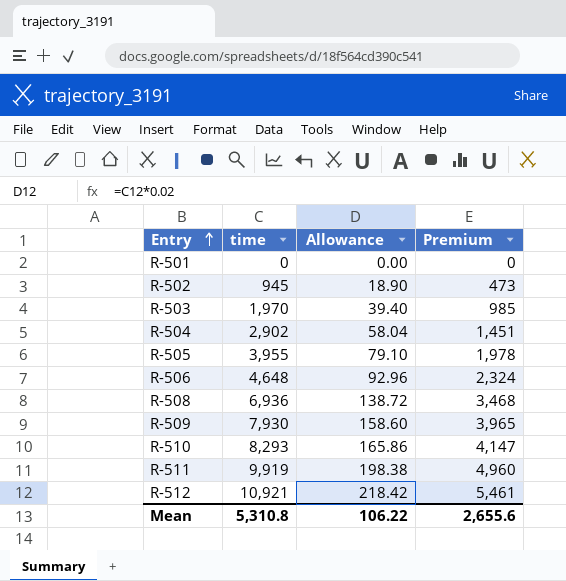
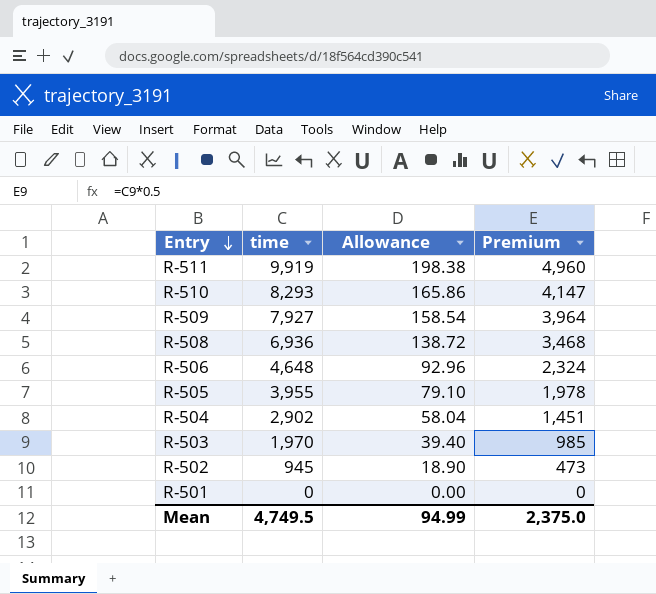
row order: Entry ascending -> Entry descending
row R-512: 10,921 | 218.42 | 5,461 -> none
R-509 | time: 7,930 -> 7,927
R-509 | Allowance: 158.60 -> 158.54
R-509 | Premium: 3,965 -> 3,964
Mean | time: 5,310.8 -> 4,749.5
Mean | Allowance: 106.22 -> 94.99
Mean | Premium: 2,655.6 -> 2,375.0

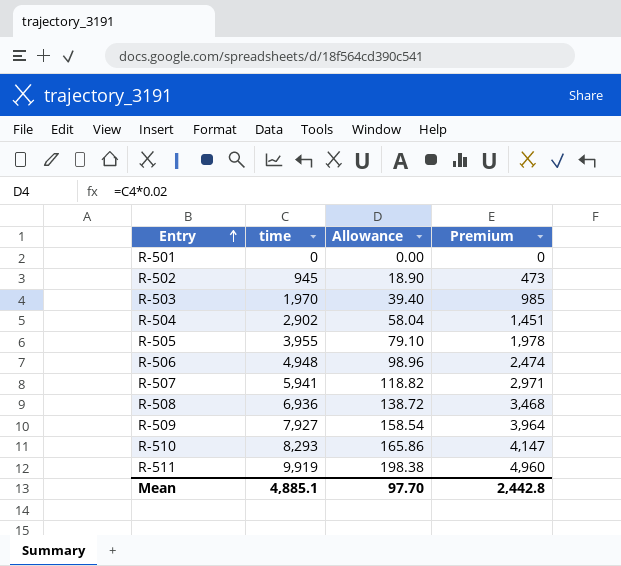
row order: Entry descending -> Entry ascending
R-506 | time: 4,648 -> 4,948
R-506 | Allowance: 92.96 -> 98.96
R-506 | Premium: 2,324 -> 2,474
row R-507: none -> 5,941 | 118.82 | 2,971
Mean | time: 4,749.5 -> 4,885.1
Mean | Allowance: 94.99 -> 97.70
Mean | Premium: 2,375.0 -> 2,442.8

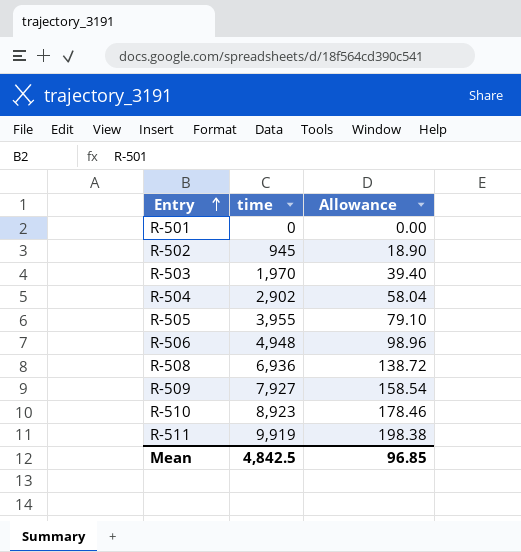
column Premium | formula: [time] * 0.5 -> none
row R-507: 5,941 | 118.82 | 2,971 -> none
R-510 | time: 8,293 -> 8,923
R-510 | Allowance: 165.86 -> 178.46
Mean | time: 4,885.1 -> 4,842.5
Mean | Allowance: 97.70 -> 96.85

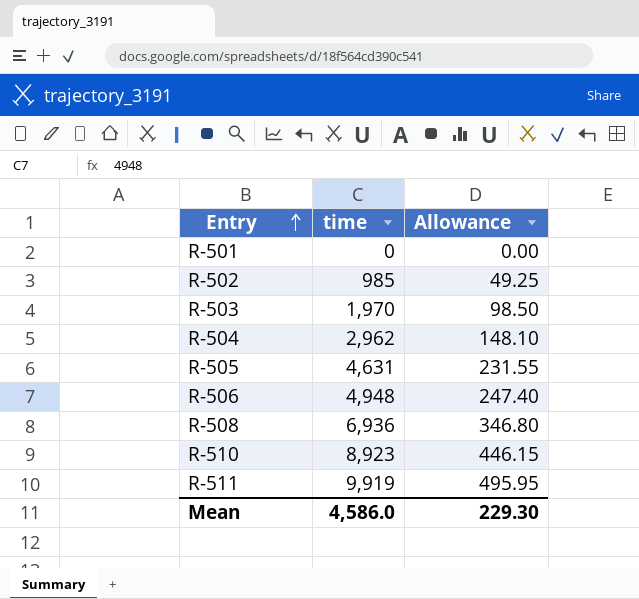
column Allowance | formula: [time] * 0.02 -> [time] * 0.05
row R-509: 7,927 | 158.54 -> none
R-502 | time: 945 -> 985
R-504 | time: 2,902 -> 2,962
R-505 | time: 3,955 -> 4,631
Mean | time: 4,842.5 -> 4,586.0
Mean | Allowance: 96.85 -> 229.30

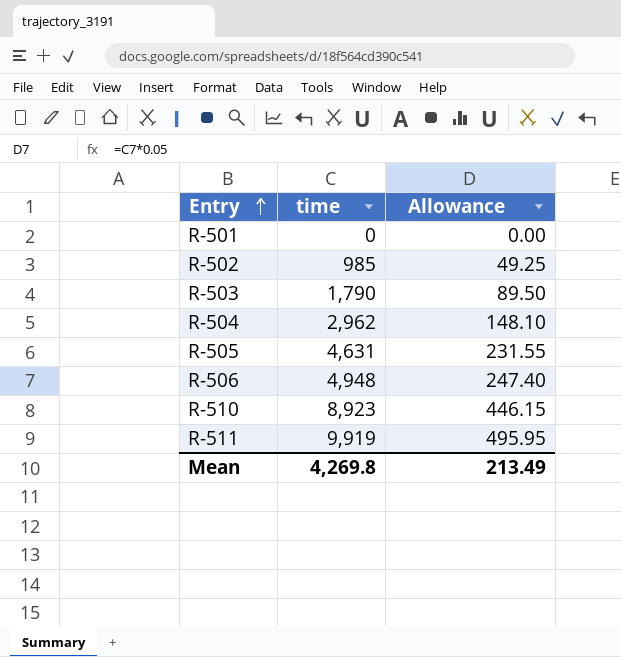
row R-508: 6,936 | 346.80 -> none
R-503 | time: 1,970 -> 1,790
R-503 | Allowance: 98.50 -> 89.50
Mean | time: 4,586.0 -> 4,269.8
Mean | Allowance: 229.30 -> 213.49

